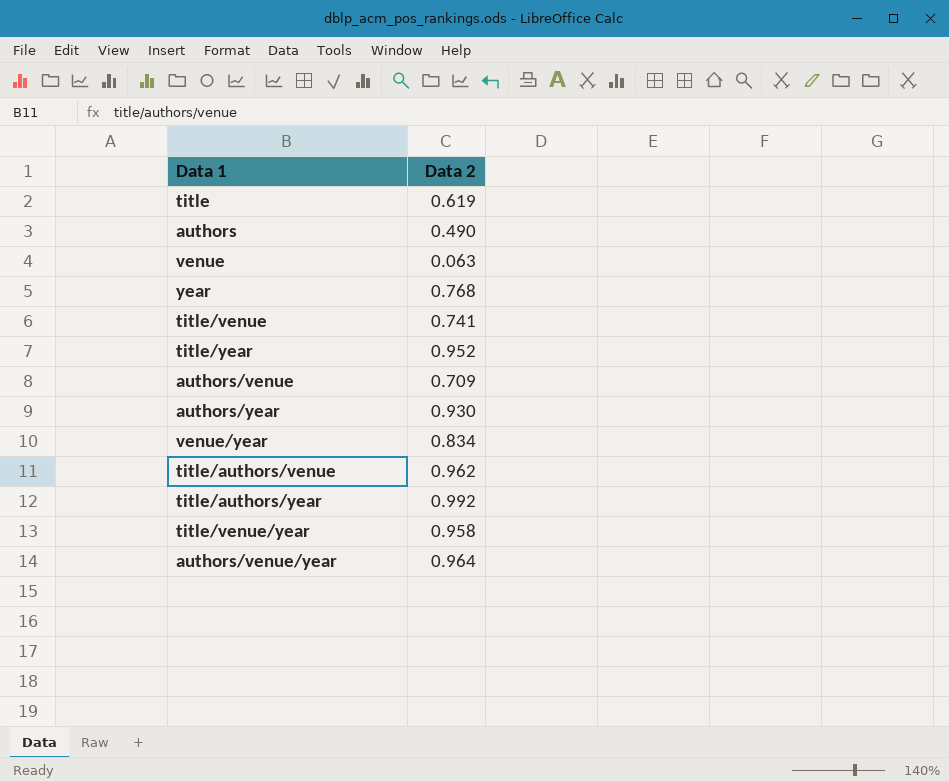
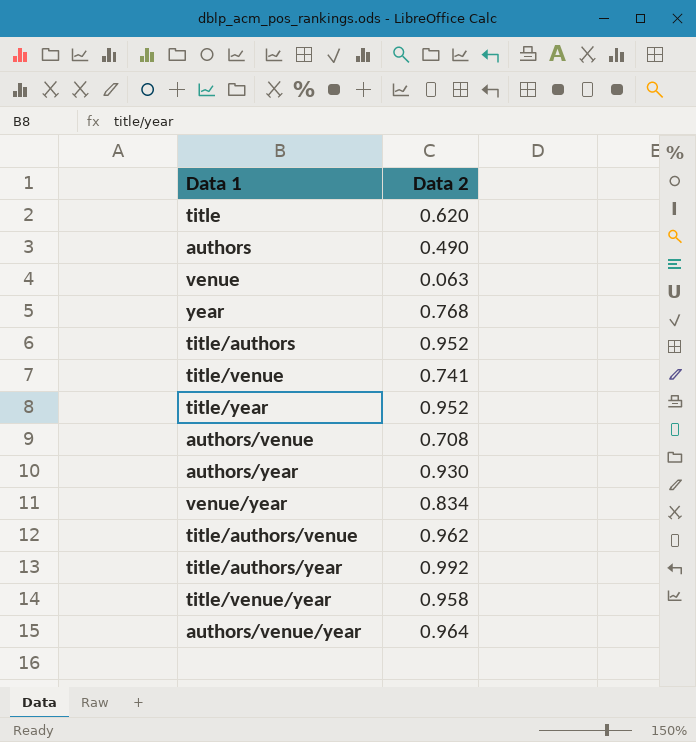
title | Data 2: 0.619 -> 0.620
row title/authors: none -> 0.952
authors/venue | Data 2: 0.709 -> 0.708

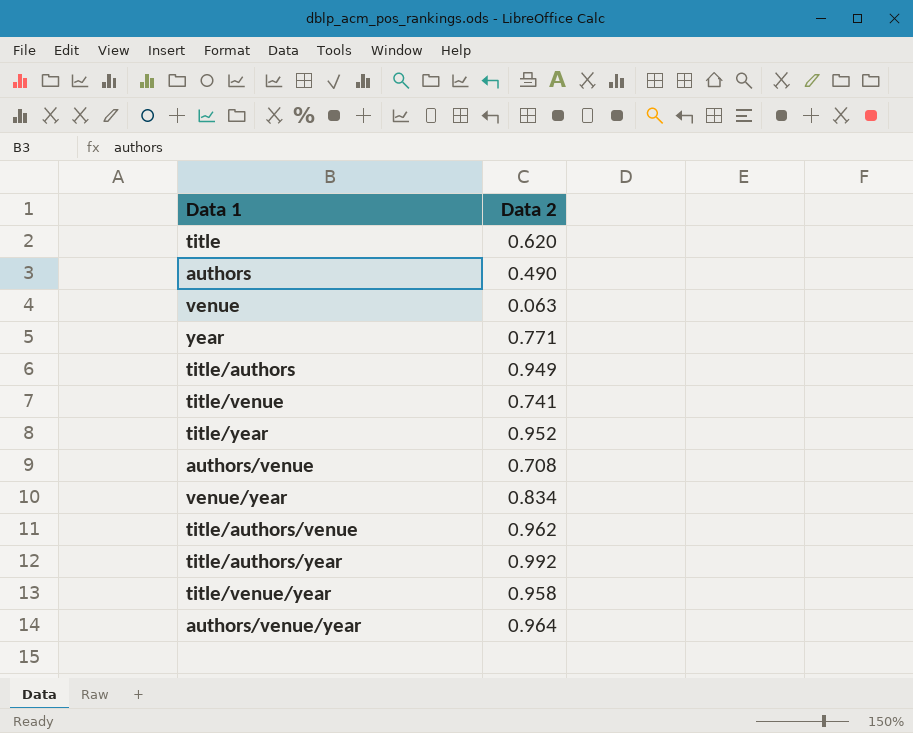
row authors/year: 0.930 -> none
year | Data 2: 0.768 -> 0.771
title/authors | Data 2: 0.952 -> 0.949

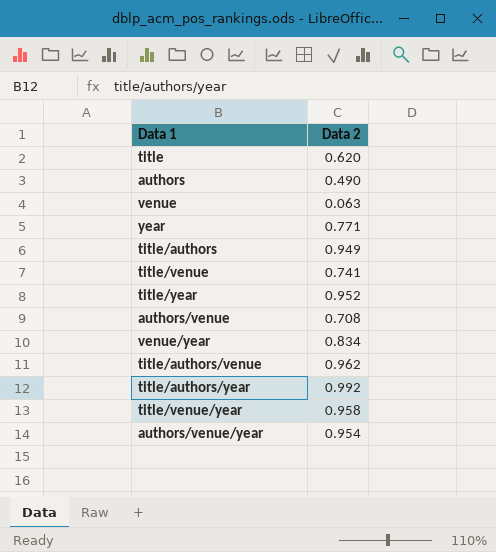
authors/venue/year | Data 2: 0.964 -> 0.954

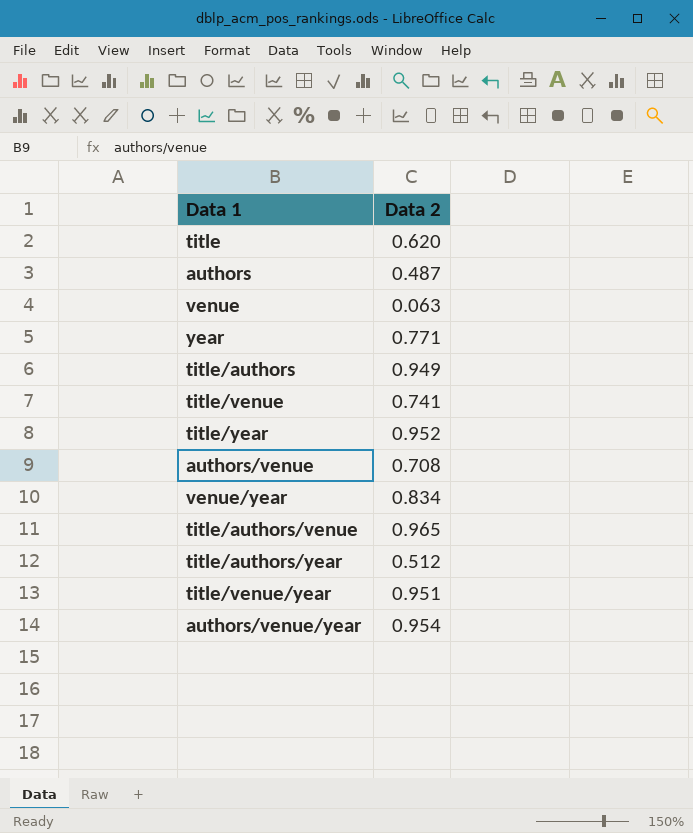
authors | Data 2: 0.490 -> 0.487
title/authors/venue | Data 2: 0.962 -> 0.965
title/authors/year | Data 2: 0.992 -> 0.512
title/venue/year | Data 2: 0.958 -> 0.951

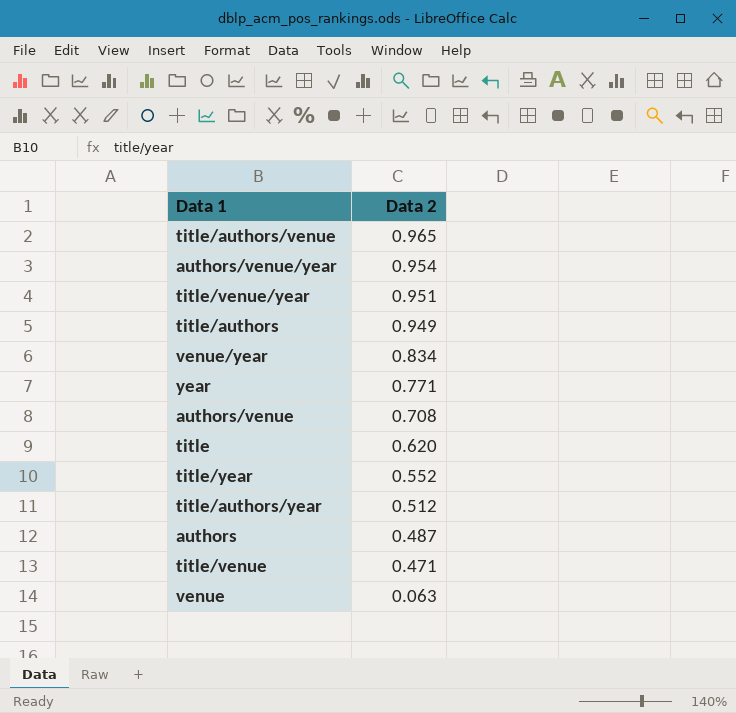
row order: none -> Data 2 descending
title/year | Data 2: 0.952 -> 0.552
title/venue | Data 2: 0.741 -> 0.471

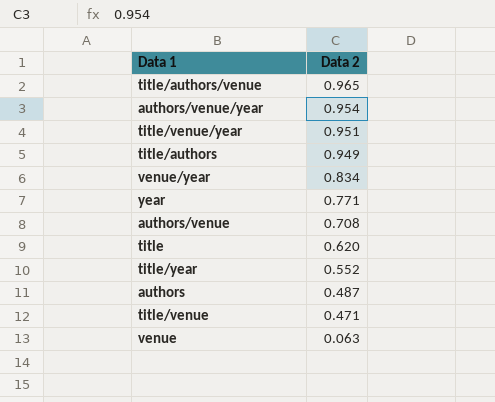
row title/authors/year: 0.512 -> none

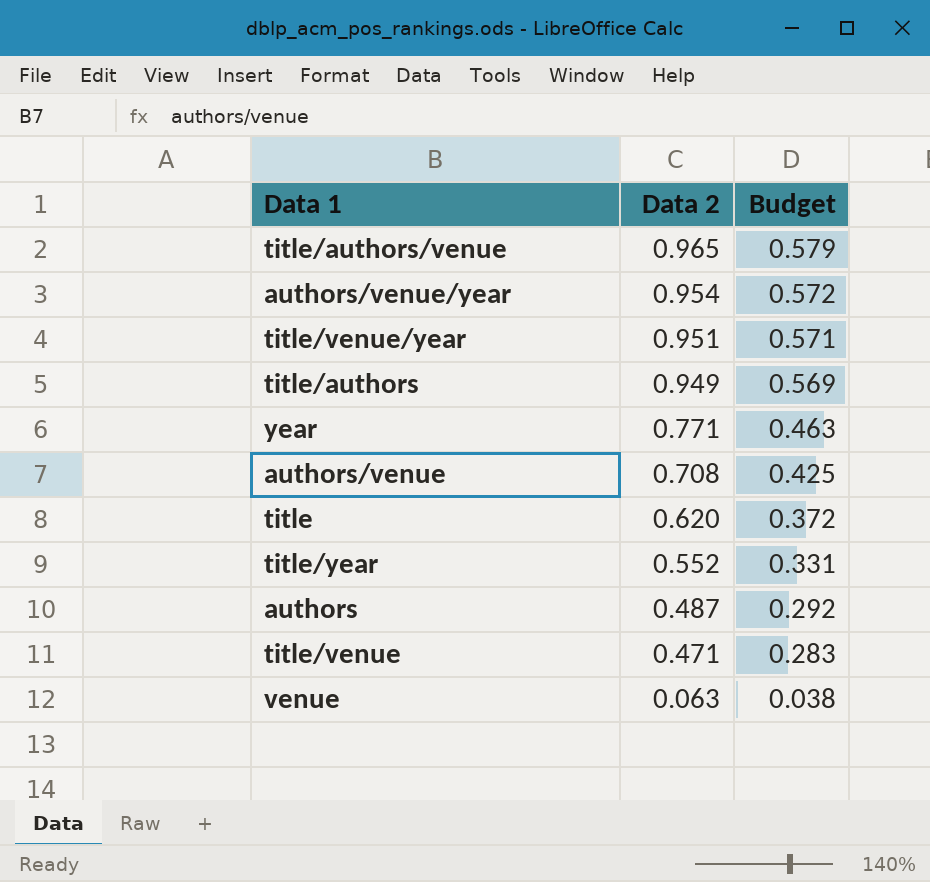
column Budget | formula: none -> [Data 2] * 0.6
row venue/year: 0.834 -> none

